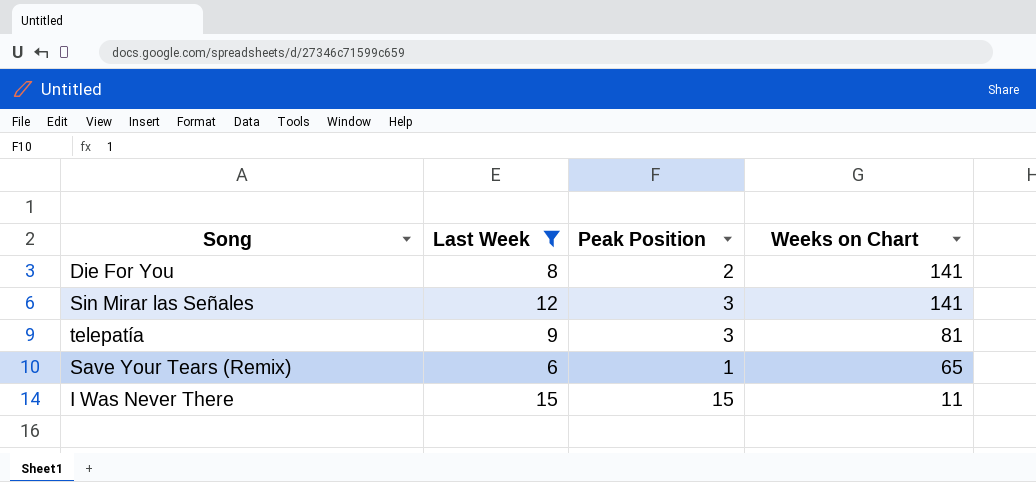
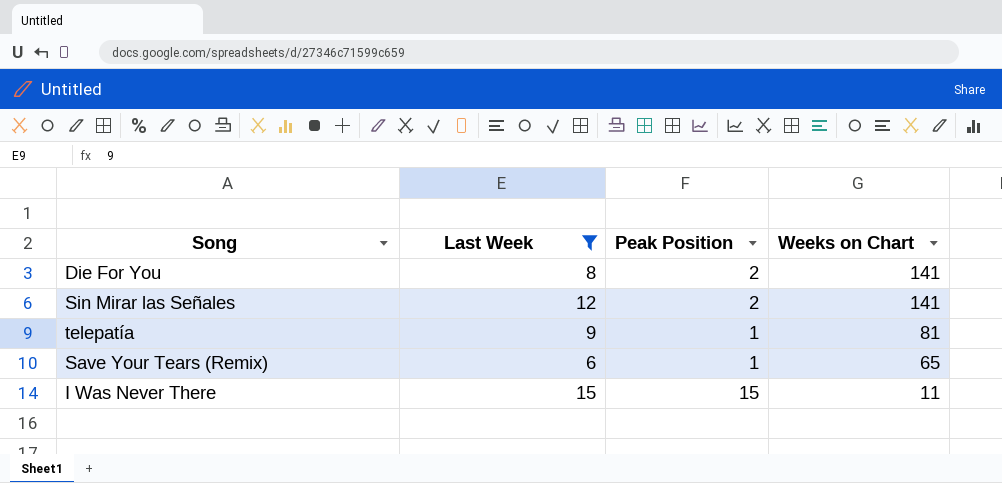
Sin Mirar las Señales | Peak Position: 3 -> 2
telepatía | Peak Position: 3 -> 1

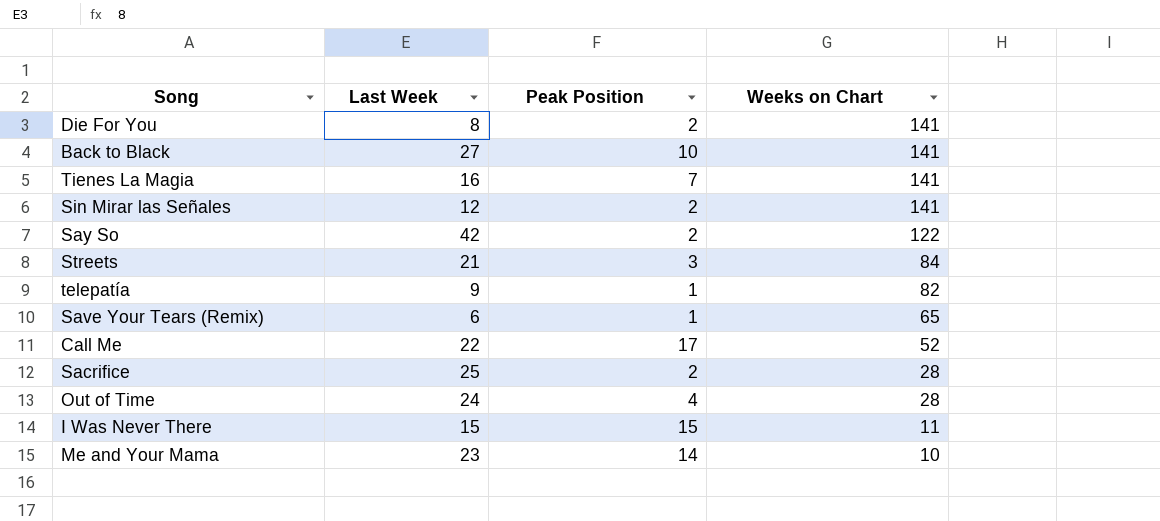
filter: Last Week <= 15 -> none
telepatía | Weeks on Chart: 81 -> 82

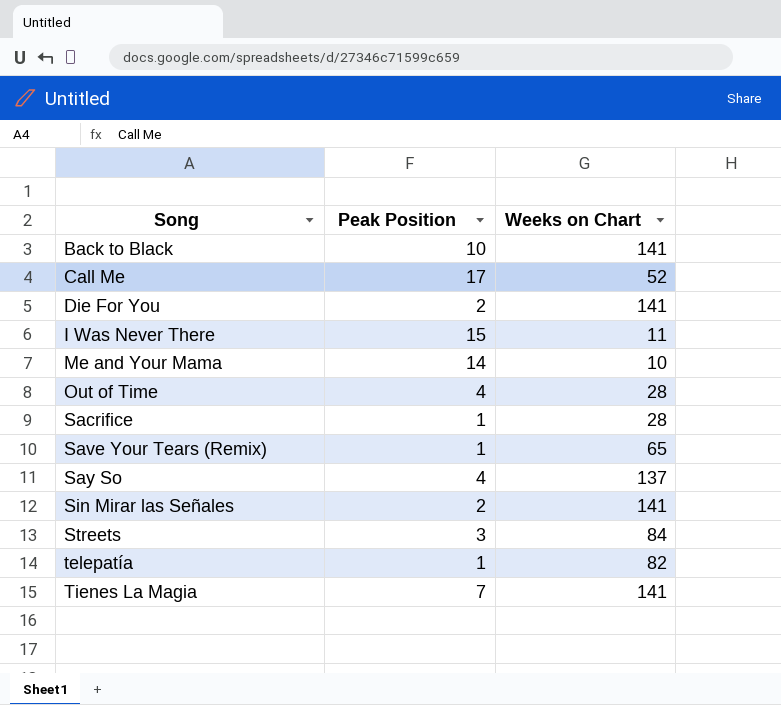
row order: Weeks on Chart descending -> Song ascending
column Last Week | position: 2 -> none
Sacrifice | Peak Position: 2 -> 1
Say So | Peak Position: 2 -> 4
Say So | Weeks on Chart: 122 -> 137

